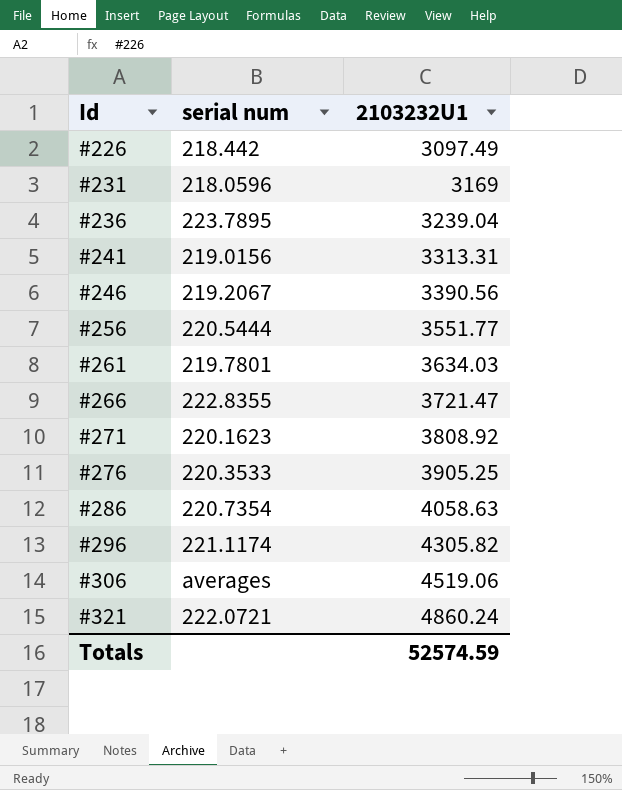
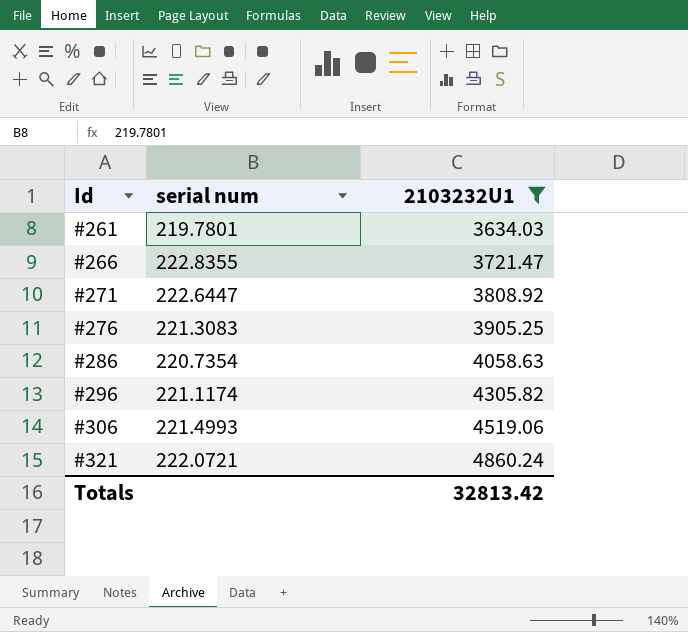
filter: none -> 2103232U1 >= 3634.03
#271 | serial num: 220.1623 -> 222.6447
#276 | serial num: 220.3533 -> 221.3083
#306 | serial num: averages -> 221.4993
Totals | 2103232U1: 52574.59 -> 32813.42

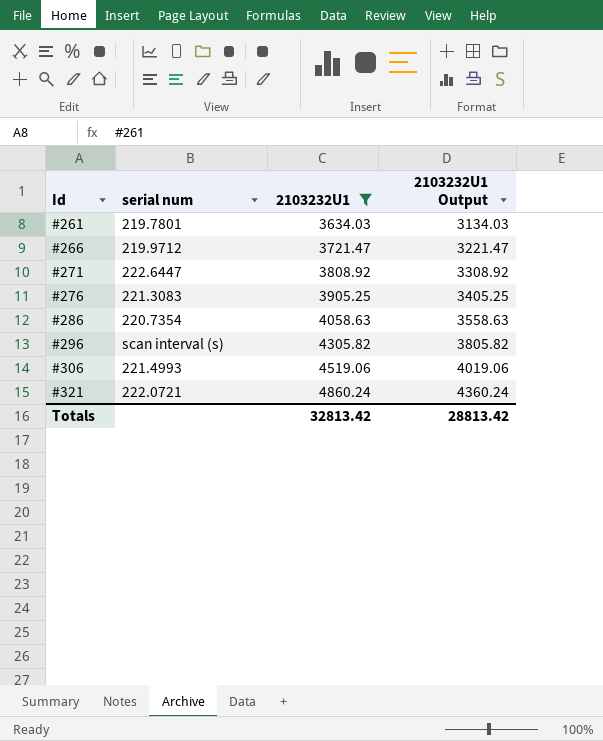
column 2103232U1 Output | formula: none -> [2103232U1] - 500
#266 | serial num: 222.8355 -> 219.9712
#296 | serial num: 221.1174 -> scan interval (s)

